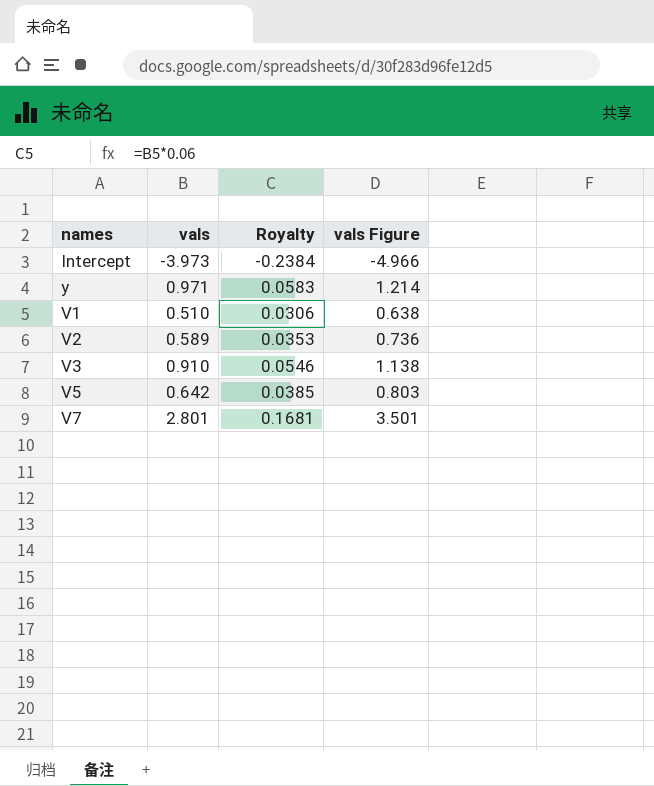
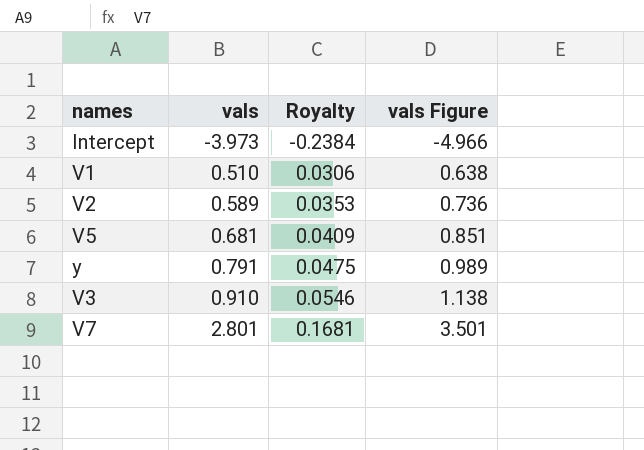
row order: none -> vals ascending
V5 | vals: 0.642 -> 0.681
V5 | Royalty: 0.0385 -> 0.0409
V5 | vals Figure: 0.803 -> 0.851
y | vals: 0.971 -> 0.791
y | Royalty: 0.0583 -> 0.0475
y | vals Figure: 1.214 -> 0.989

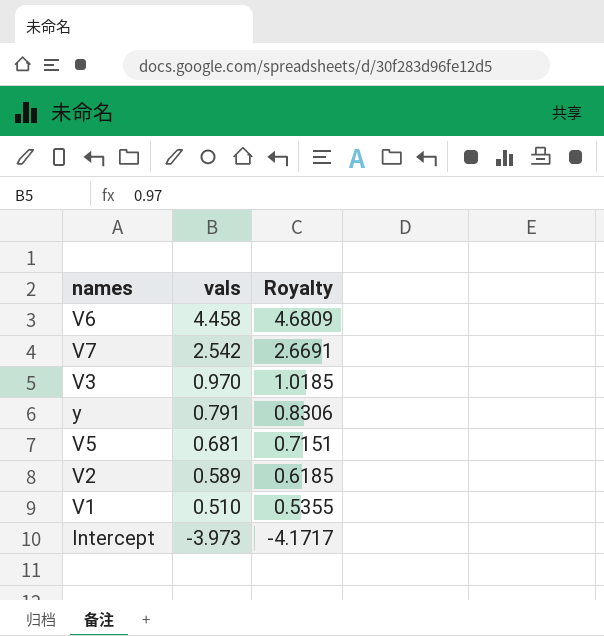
row order: vals ascending -> vals descending
column vals Figure | formula: [vals] * 1.25 -> none
column Royalty | formula: [vals] * 0.06 -> [vals] * 1.05
row V6: none -> 4.458 | 4.6809
V7 | vals: 2.801 -> 2.542
V3 | vals: 0.910 -> 0.970

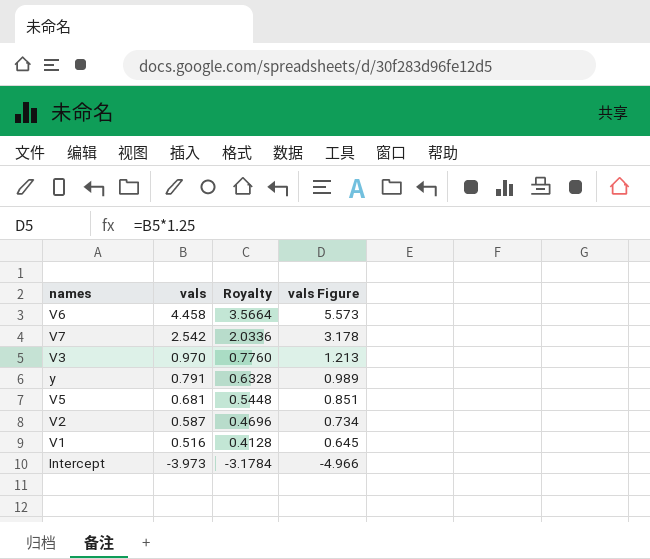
column Royalty | formula: [vals] * 1.05 -> [vals] * 0.8
column vals Figure | formula: none -> [vals] * 1.25
V2 | vals: 0.589 -> 0.587
V1 | vals: 0.510 -> 0.516

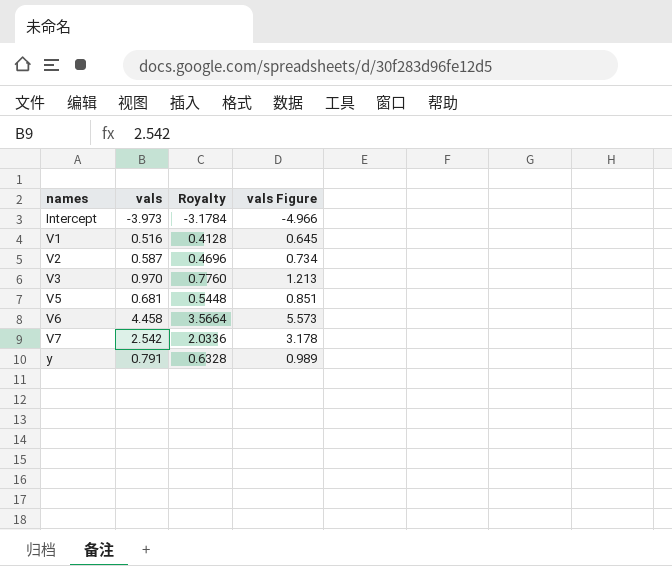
row order: vals descending -> names ascending

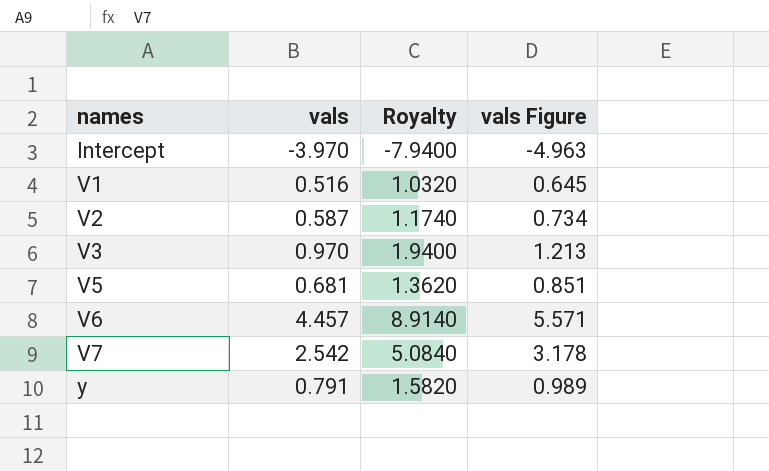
column Royalty | formula: [vals] * 0.8 -> [vals] * 2
Intercept | vals: -3.973 -> -3.970
Intercept | vals Figure: -4.966 -> -4.963
V6 | vals: 4.458 -> 4.457
V6 | vals Figure: 5.573 -> 5.571

